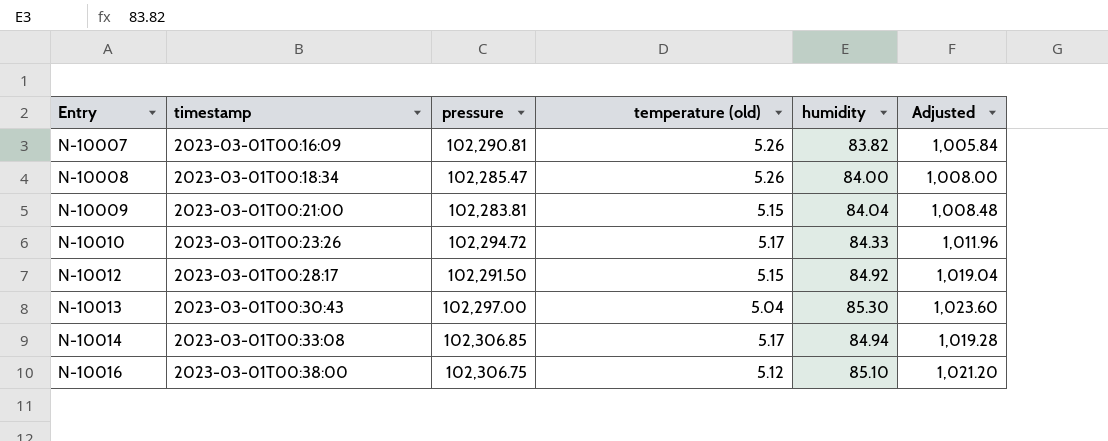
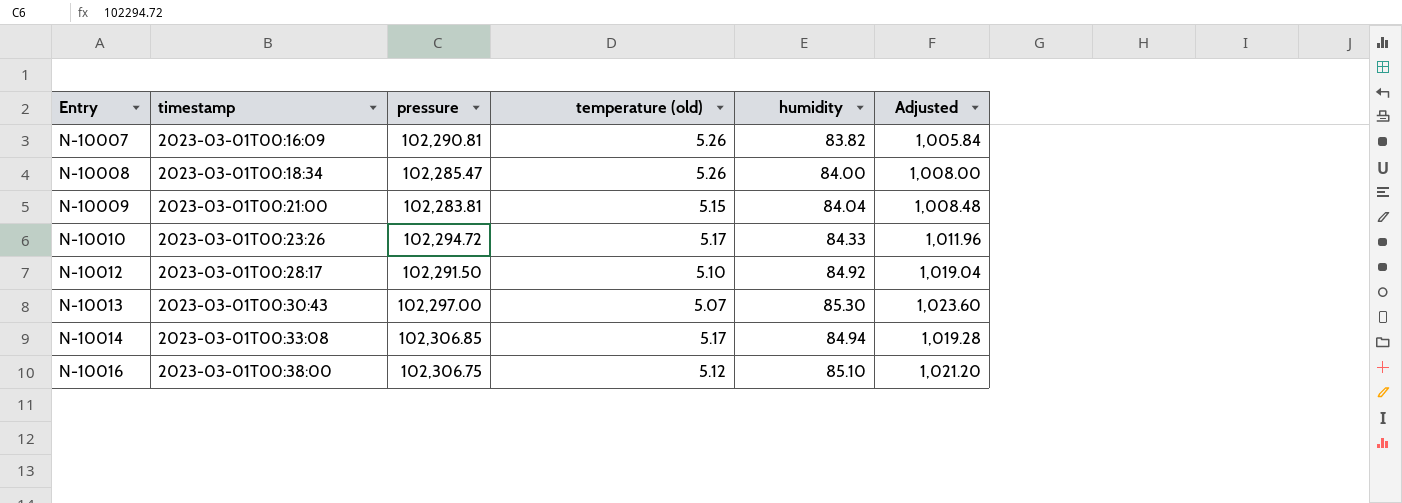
N-10012 | temperature (old): 5.15 -> 5.10
N-10013 | temperature (old): 5.04 -> 5.07

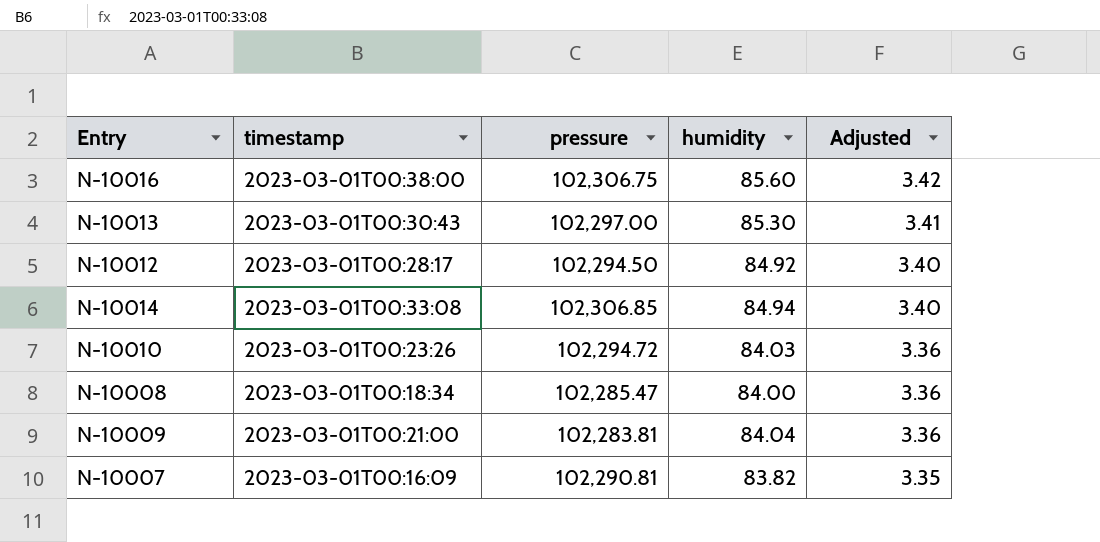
row order: Entry ascending -> Adjusted descending
column temperature (old) | position: 4 -> none
column Adjusted | formula: [humidity] * 12 -> [humidity] * 0.04
N-10016 | humidity: 85.10 -> 85.60
N-10012 | pressure: 102,291.50 -> 102,294.50
N-10010 | humidity: 84.33 -> 84.03

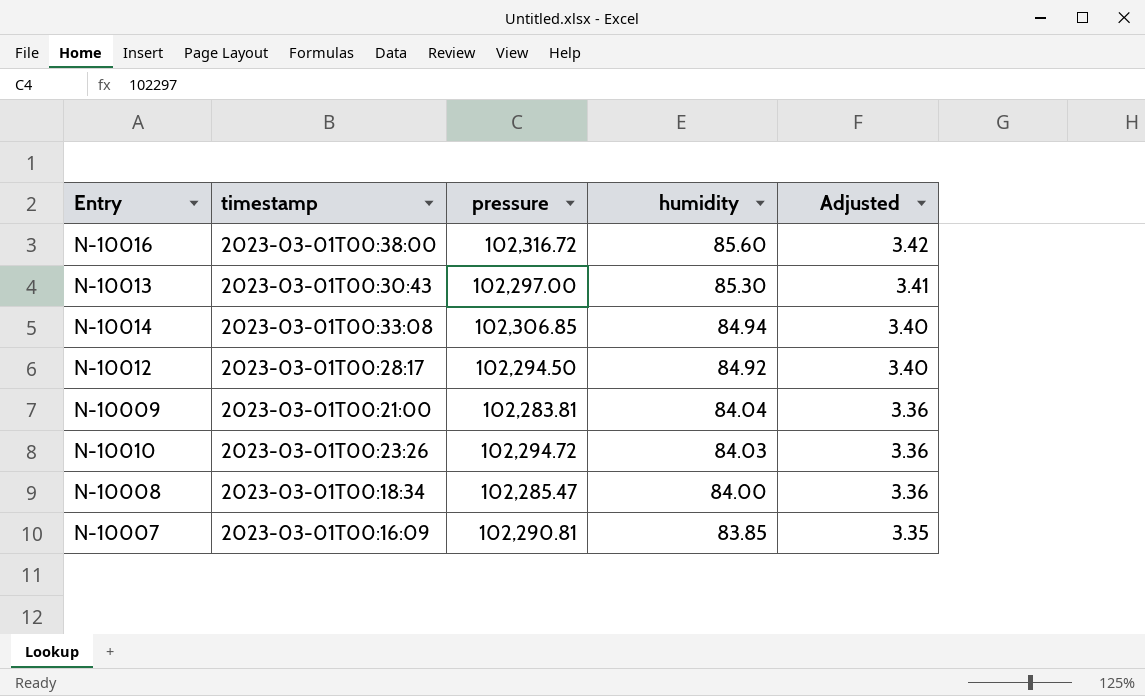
row order: Adjusted descending -> humidity descending
N-10016 | pressure: 102,306.75 -> 102,316.72
N-10007 | humidity: 83.82 -> 83.85

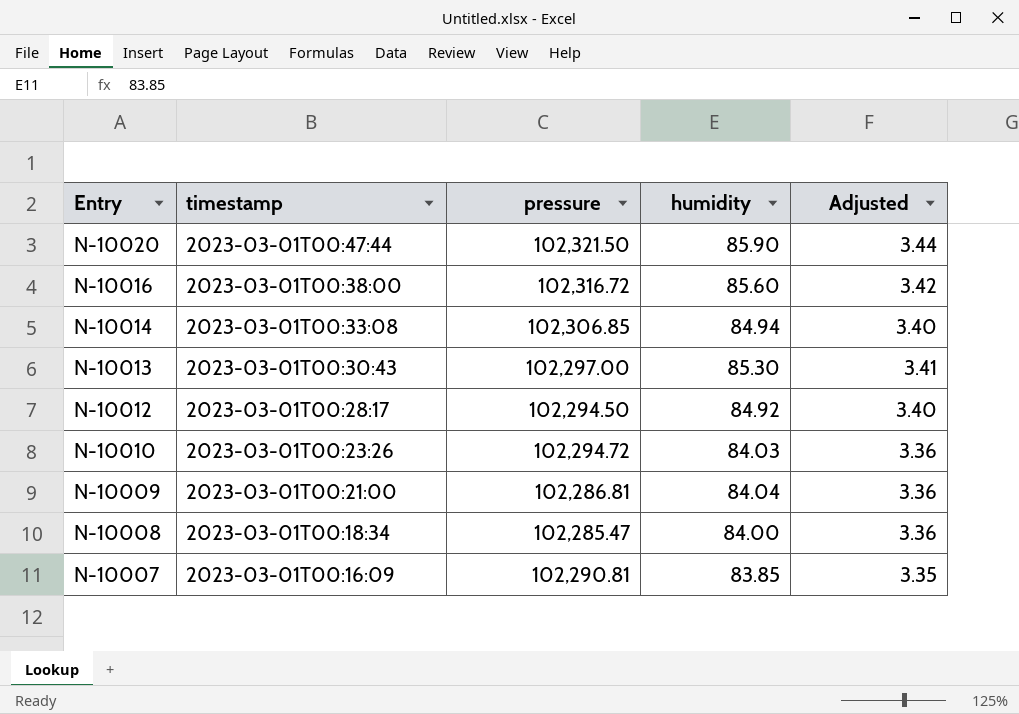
row order: humidity descending -> Entry descending
row N-10020: none -> 2023-03-01T00:47:44 | 102,321.50 | 85.90 | 3.44
N-10009 | pressure: 102,283.81 -> 102,286.81

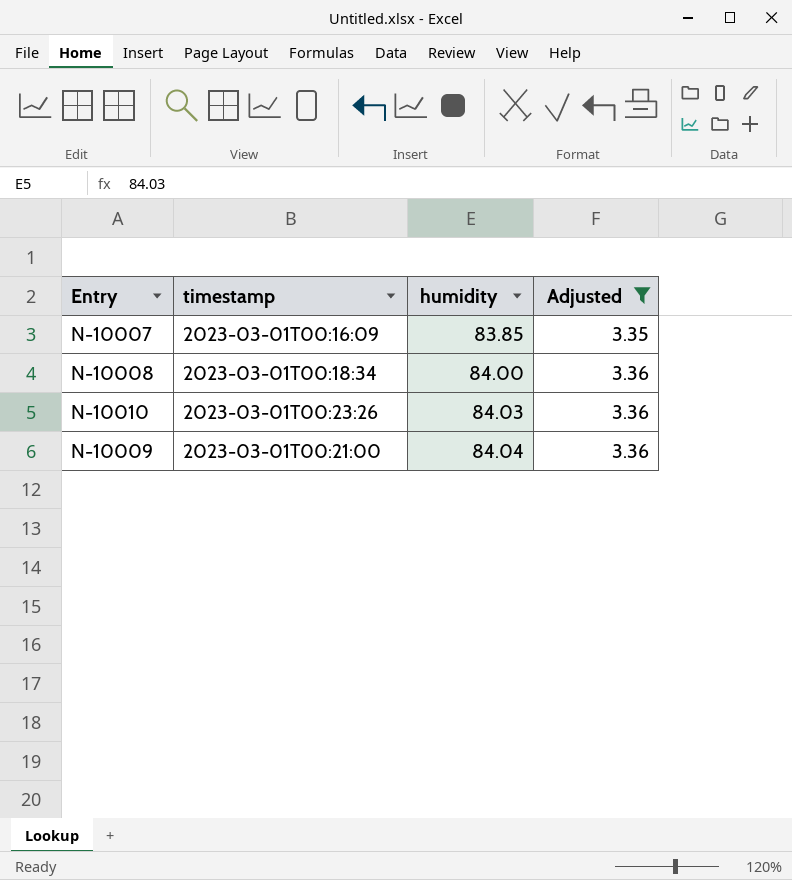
filter: none -> Adjusted <= 3.36
row order: Entry descending -> humidity ascending
column pressure | position: 3 -> none

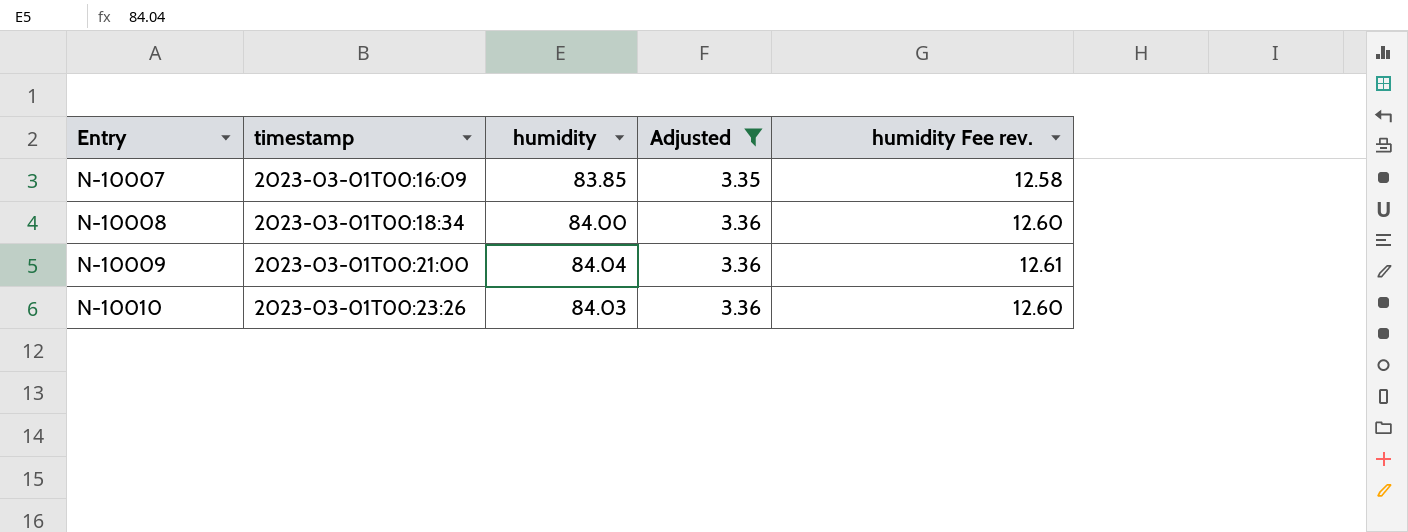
row order: humidity ascending -> Entry ascending
column humidity Fee rev. | formula: none -> [humidity] * 0.15

